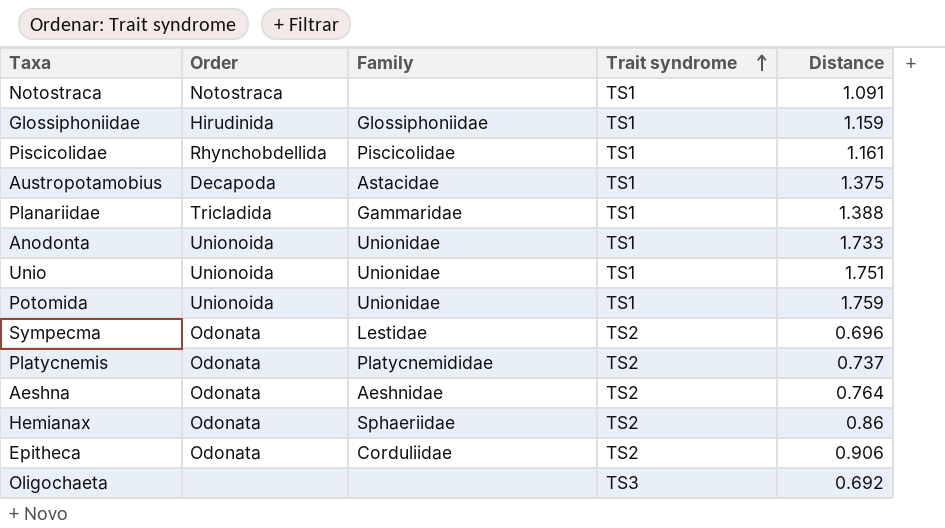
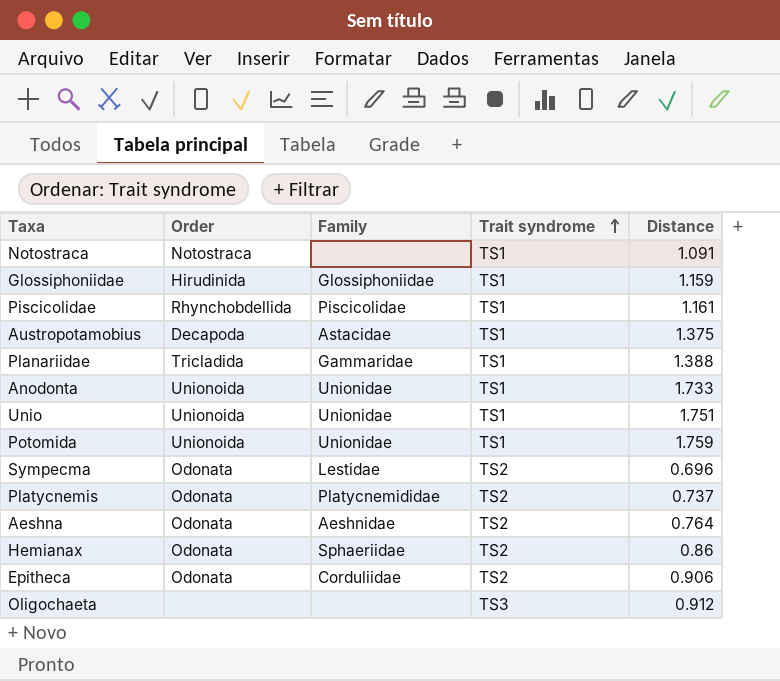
Oligochaeta | Distance: 0.692 -> 0.912

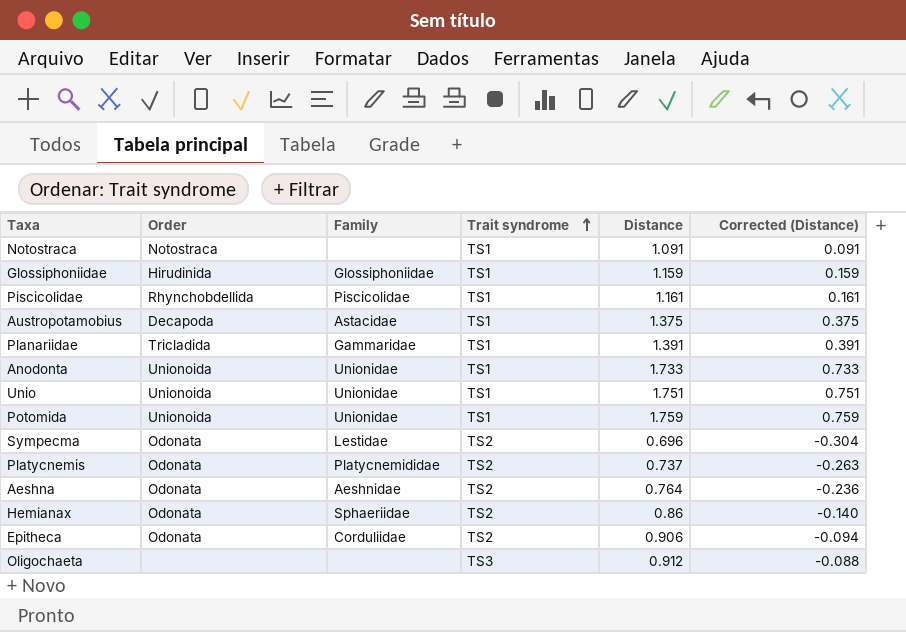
column Corrected (Distance) | formula: none -> [Distance] - 1
Planariidae | Distance: 1.388 -> 1.391

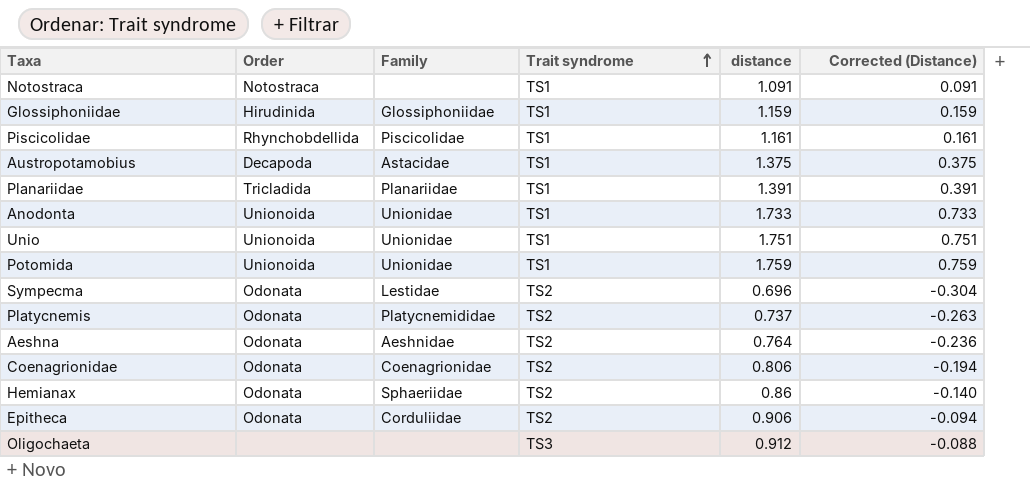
column name: Distance -> distance
Planariidae | Family: Gammaridae -> Planariidae
row Coenagrionidae: none -> Odonata | Coenagrionidae | TS2 | 0.806 | -0.194

